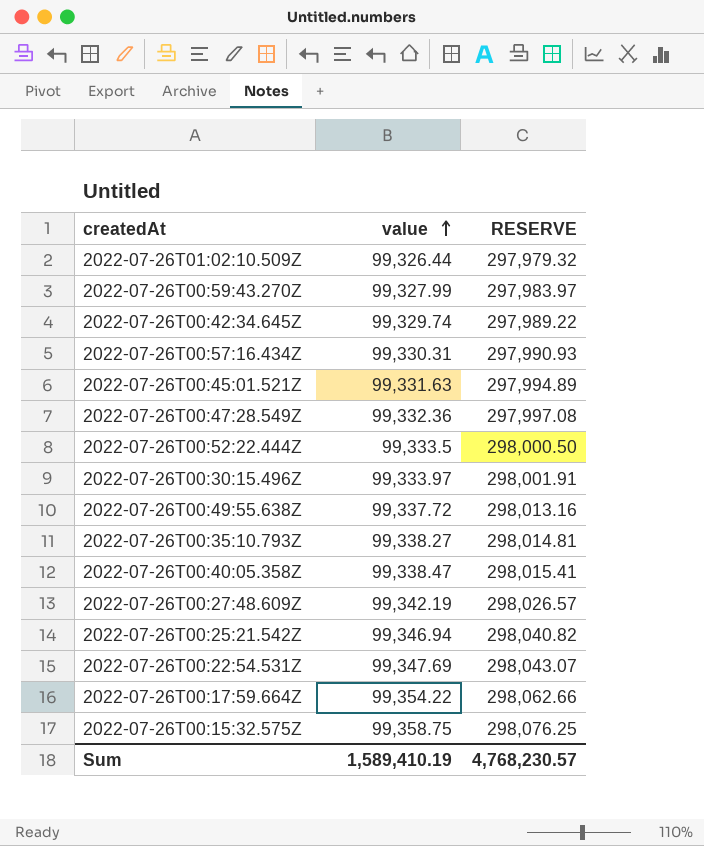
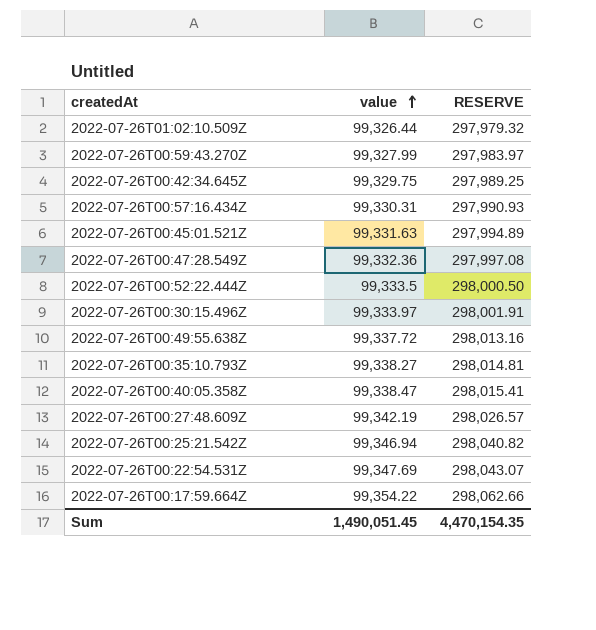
row 2022-07-26T00:15:32.575Z: 99,358.75 | 298,076.25 -> none
2022-07-26T00:42:34.645Z | value: 99,329.74 -> 99,329.75
2022-07-26T00:42:34.645Z | RESERVE: 297,989.22 -> 297,989.25
Sum | value: 1,589,410.19 -> 1,490,051.45
Sum | RESERVE: 4,768,230.57 -> 4,470,154.35

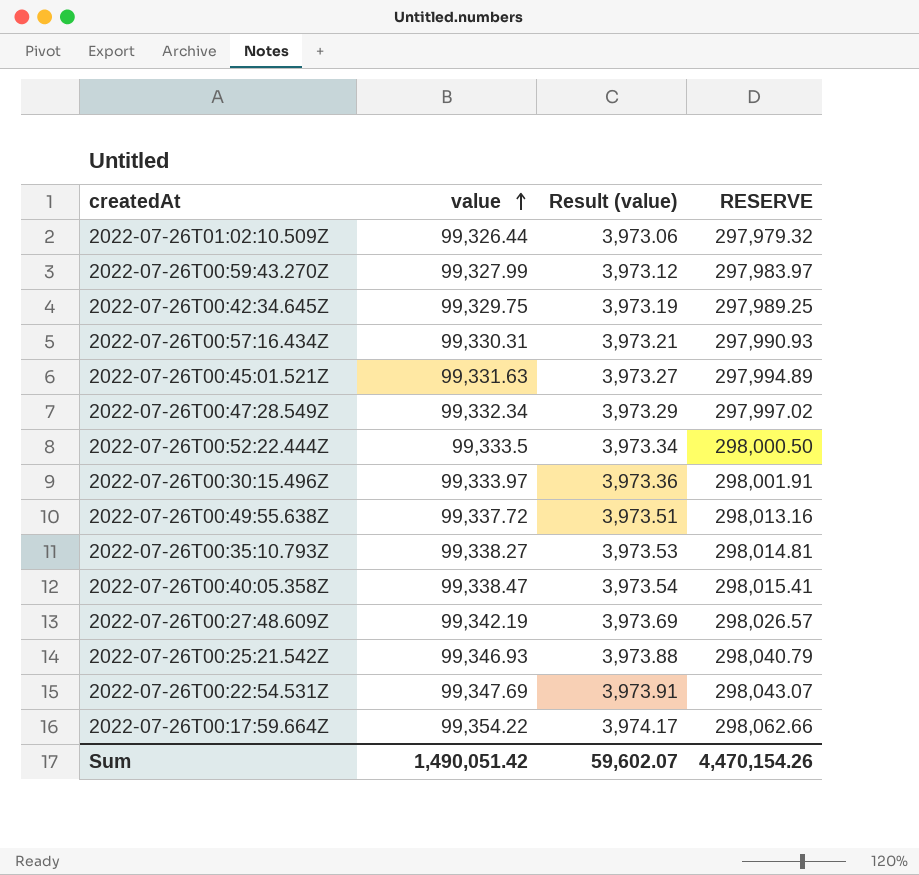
column Result (value) | formula: none -> [value] * 0.04
2022-07-26T00:47:28.549Z | value: 99,332.36 -> 99,332.34
2022-07-26T00:47:28.549Z | RESERVE: 297,997.08 -> 297,997.02
2022-07-26T00:25:21.542Z | value: 99,346.94 -> 99,346.93
2022-07-26T00:25:21.542Z | RESERVE: 298,040.82 -> 298,040.79
Sum | value: 1,490,051.45 -> 1,490,051.42
Sum | RESERVE: 4,470,154.35 -> 4,470,154.26

